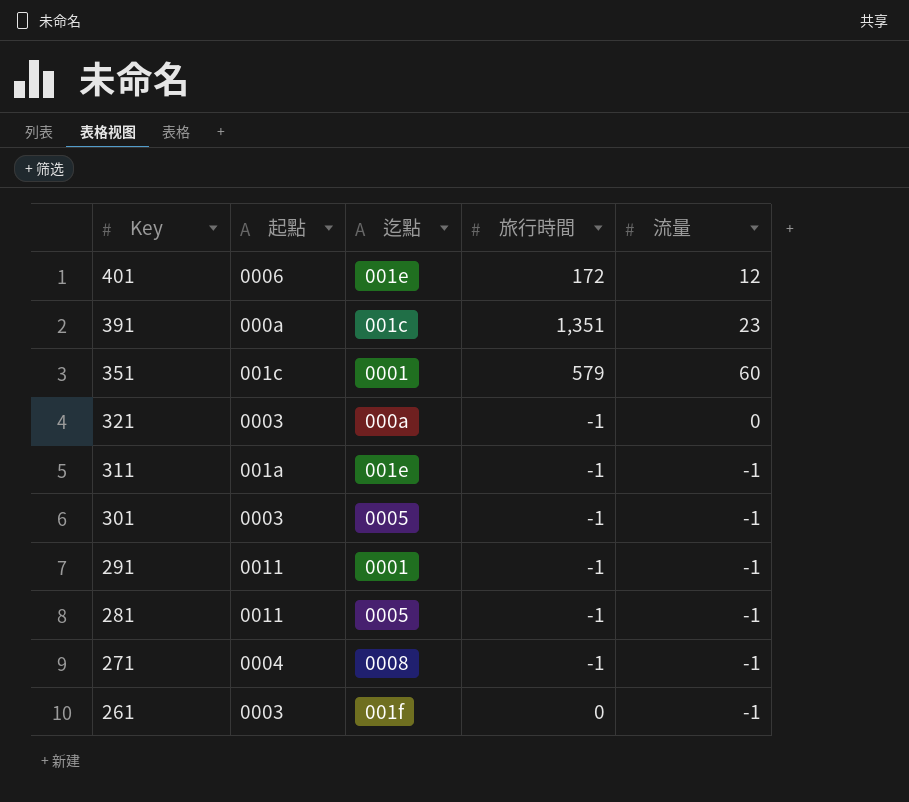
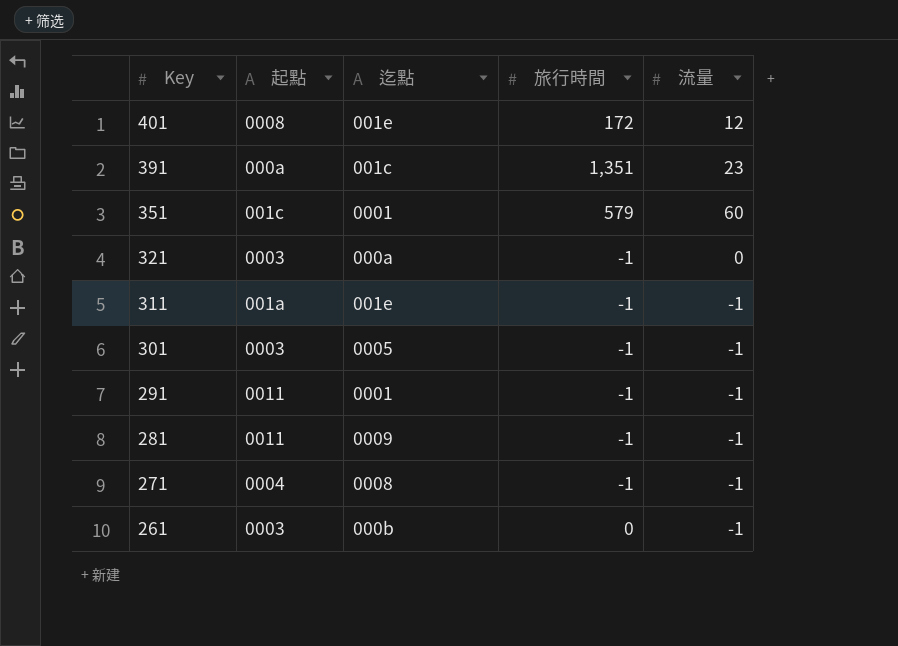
401 | 起點: 0006 -> 0008
281 | 迄點: 0005 -> 0009
261 | 迄點: 001f -> 000b

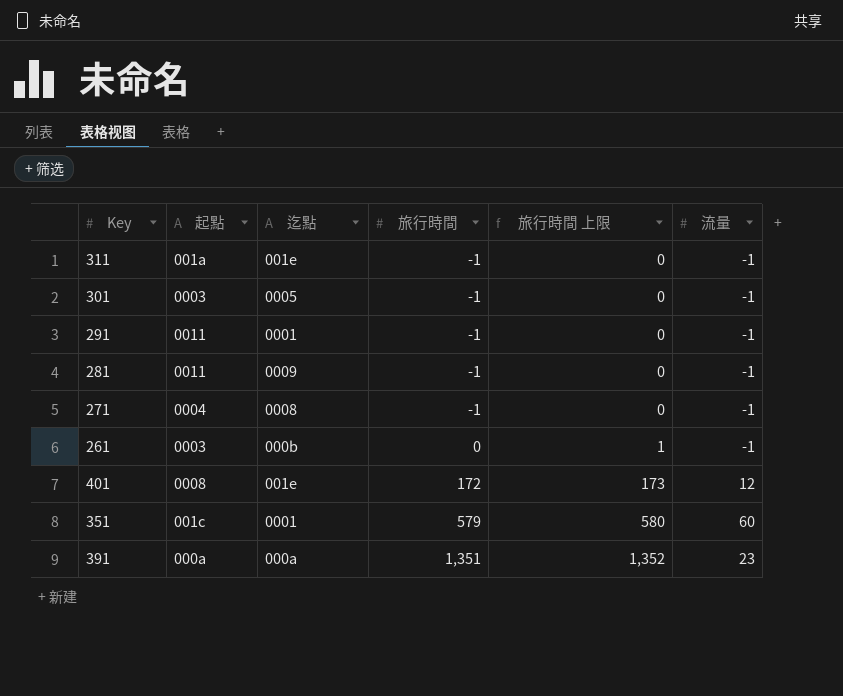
row order: Key descending -> 旅行時間 ascending
column 旅行時間 上限 | formula: none -> [旅行時間] + 1
row 321: 0003 | 000a | -1 | 0 -> none
391 | 迄點: 001c -> 000a

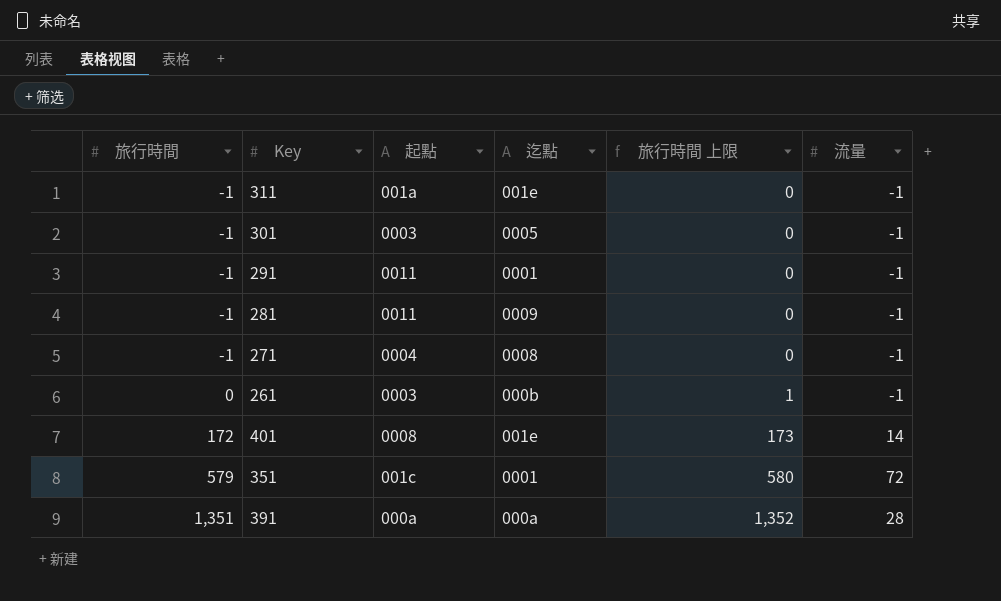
column 旅行時間 | position: 4 -> 1
401 | 流量: 12 -> 14
351 | 流量: 60 -> 72
391 | 流量: 23 -> 28

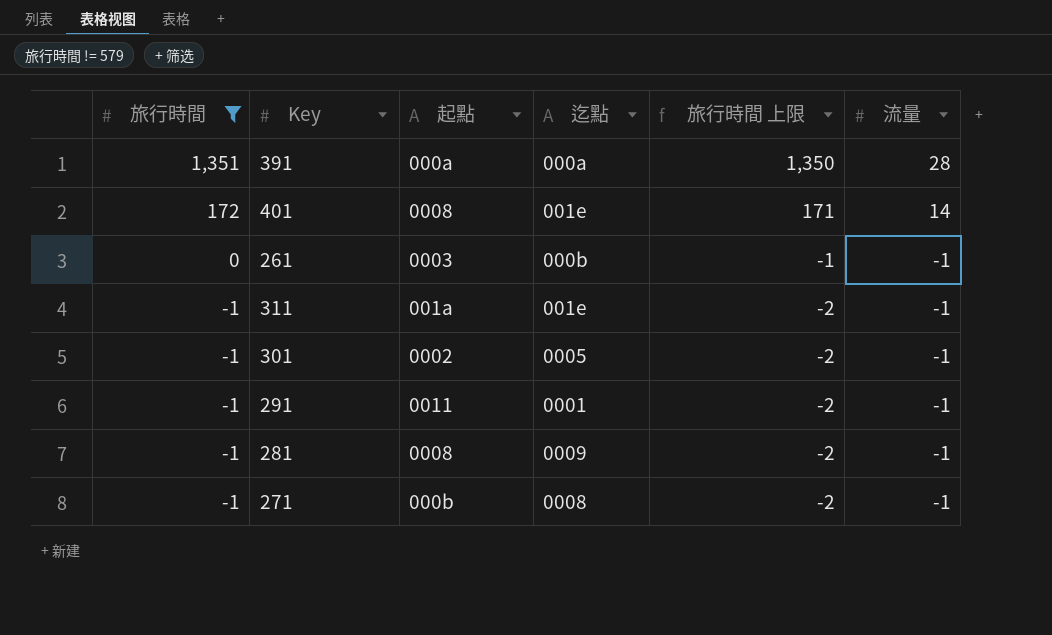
filter: none -> 旅行時間 != 579
row order: 旅行時間 ascending -> 旅行時間 descending
column 旅行時間 上限 | formula: [旅行時間] + 1 -> [旅行時間] - 1
301 | 起點: 0003 -> 0002
281 | 起點: 0011 -> 0008
271 | 起點: 0004 -> 000b

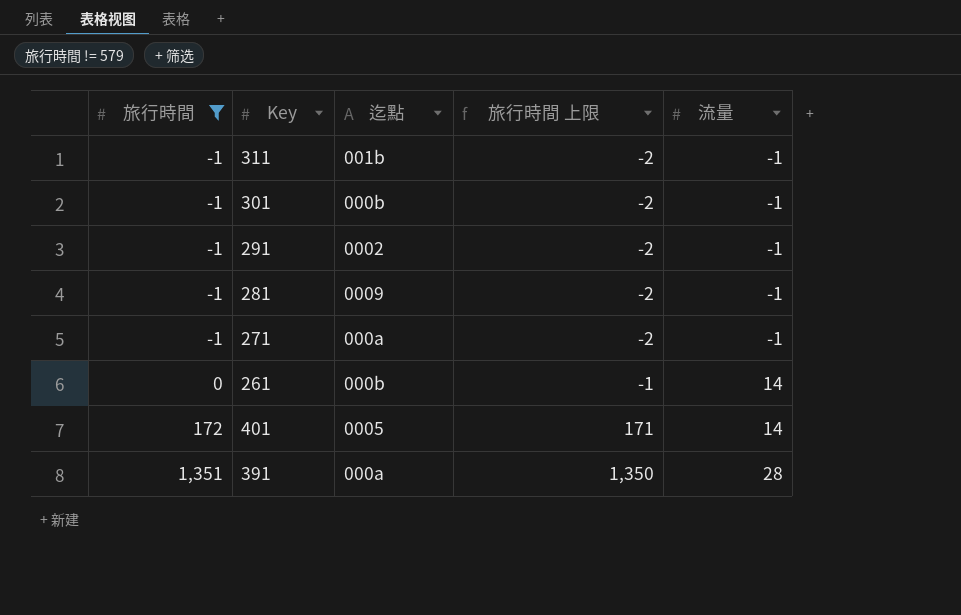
row order: 旅行時間 descending -> 旅行時間 ascending
column 起點 | position: 3 -> none
311 | 迄點: 001e -> 001b
301 | 迄點: 0005 -> 000b
291 | 迄點: 0001 -> 0002
271 | 迄點: 0008 -> 000a
261 | 流量: -1 -> 14
401 | 迄點: 001e -> 0005

